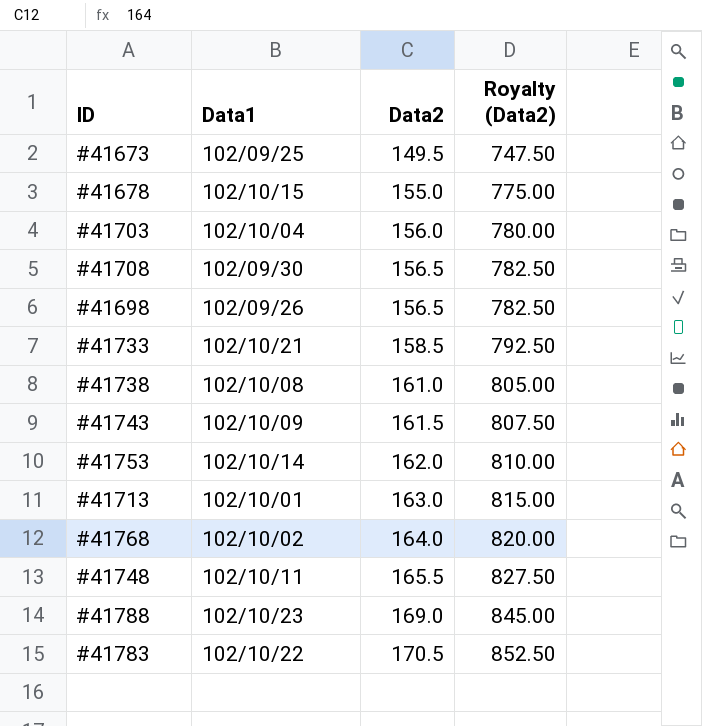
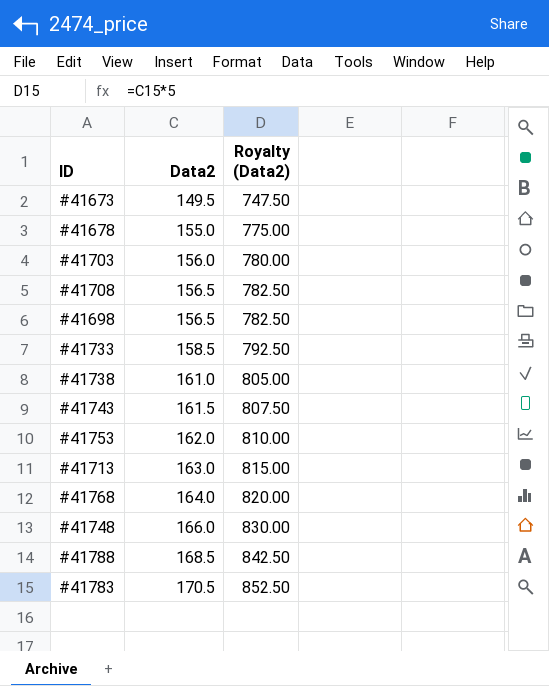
column Data1 | position: 2 -> none
#41748 | Data2: 165.5 -> 166.0
#41748 | Royalty (Data2): 827.50 -> 830.00
#41788 | Data2: 169.0 -> 168.5
#41788 | Royalty (Data2): 845.00 -> 842.50

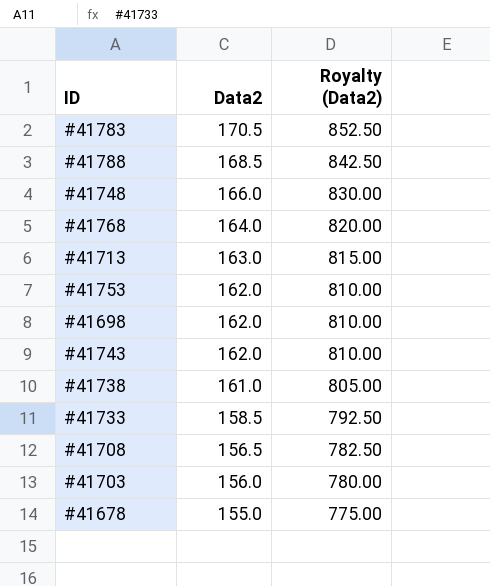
row order: Data2 ascending -> Data2 descending
row #41673: 149.5 | 747.50 -> none
#41698 | Data2: 156.5 -> 162.0
#41698 | Royalty (Data2): 782.50 -> 810.00
#41743 | Data2: 161.5 -> 162.0
#41743 | Royalty (Data2): 807.50 -> 810.00

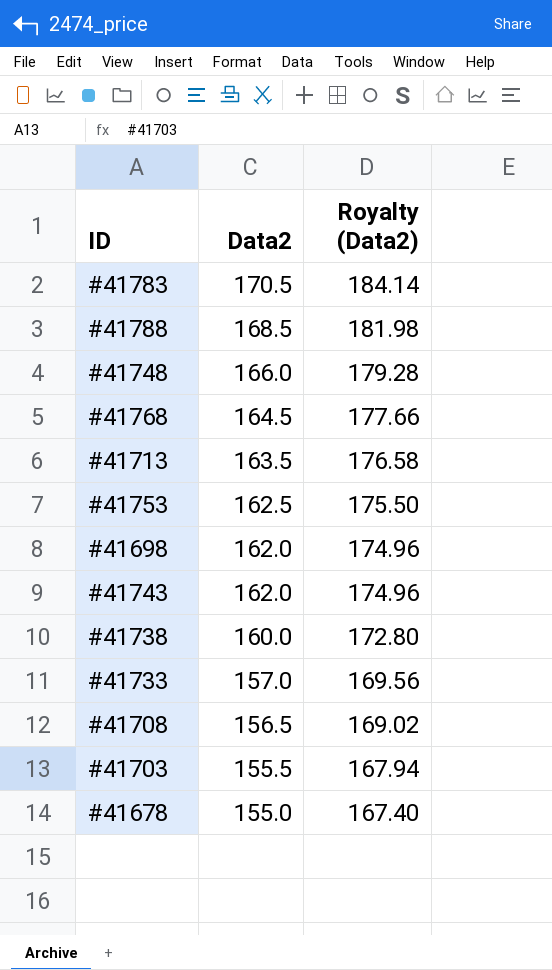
column Royalty (Data2) | formula: [Data2] * 5 -> [Data2] * 1.08
#41768 | Data2: 164.0 -> 164.5
#41713 | Data2: 163.0 -> 163.5
#41753 | Data2: 162.0 -> 162.5
#41738 | Data2: 161.0 -> 160.0
#41733 | Data2: 158.5 -> 157.0
#41703 | Data2: 156.0 -> 155.5

